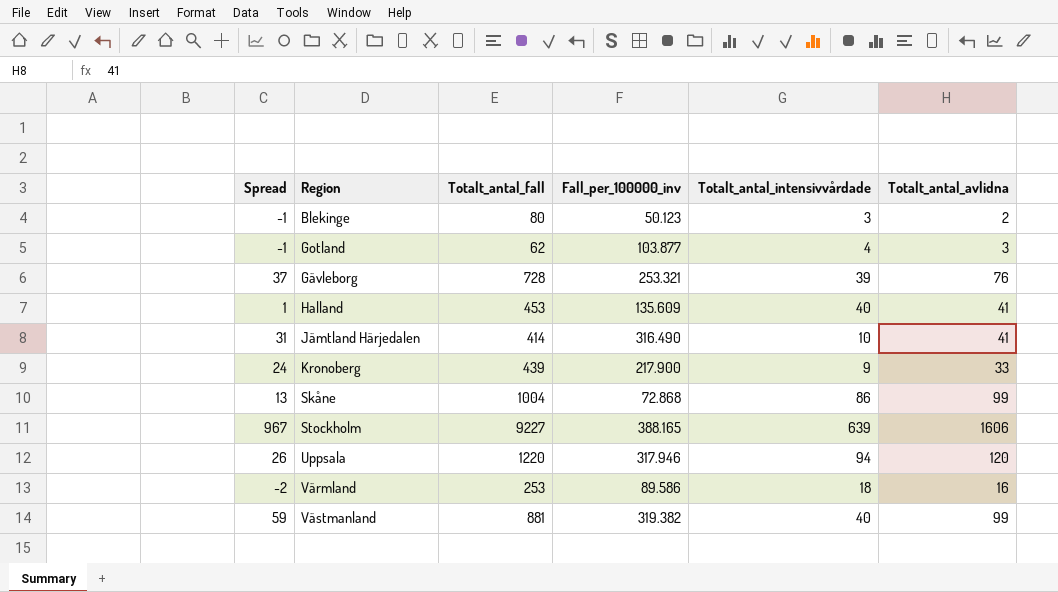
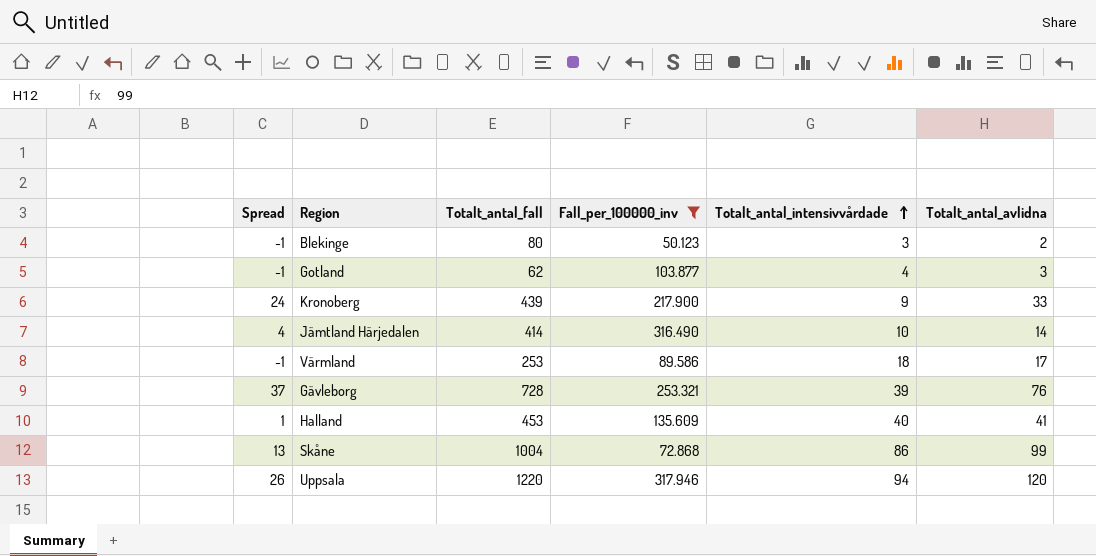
filter: none -> Fall_per_100000_inv <= 317.946
row order: none -> Totalt_antal_intensivvårdade ascending
Jämtland Härjedalen | Spread: 31 -> 4
Jämtland Härjedalen | Totalt_antal_avlidna: 41 -> 14
Värmland | Spread: -2 -> -1
Värmland | Totalt_antal_avlidna: 16 -> 17

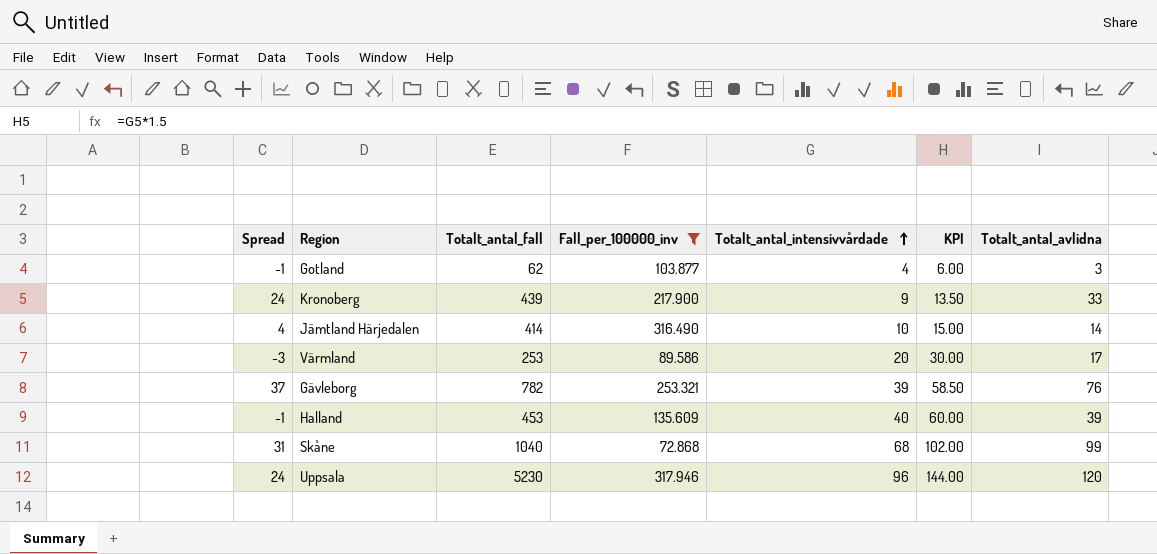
column KPI | formula: none -> [Totalt_antal_intensivvårdade] * 1.5
row Blekinge: -1 | 80 | 50.123 | 3 | 2 -> none
Värmland | Spread: -1 -> -3
Värmland | Totalt_antal_intensivvårdade: 18 -> 20
Gävleborg | Totalt_antal_fall: 728 -> 782
Halland | Spread: 1 -> -1
Halland | Totalt_antal_avlidna: 41 -> 39
Skåne | Spread: 13 -> 31
Skåne | Totalt_antal_fall: 1004 -> 1040
Skåne | Totalt_antal_intensivvårdade: 86 -> 68
Uppsala | Spread: 26 -> 24
Uppsala | Totalt_antal_fall: 1220 -> 5230
Uppsala | Totalt_antal_intensivvårdade: 94 -> 96

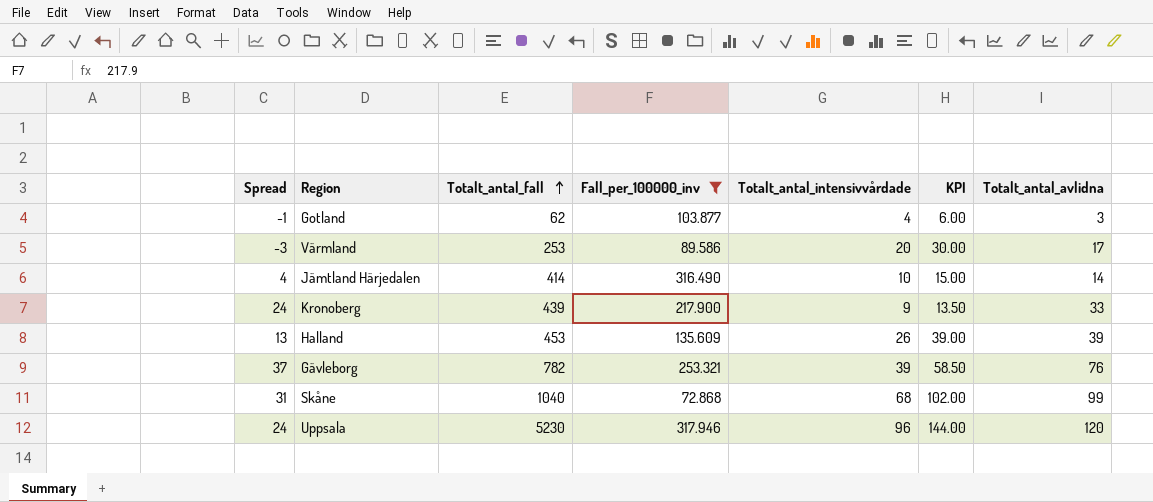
row order: Totalt_antal_intensivvårdade ascending -> Totalt_antal_fall ascending
Halland | Spread: -1 -> 13
Halland | Totalt_antal_intensivvårdade: 40 -> 26
Halland | KPI: 60.00 -> 39.00

